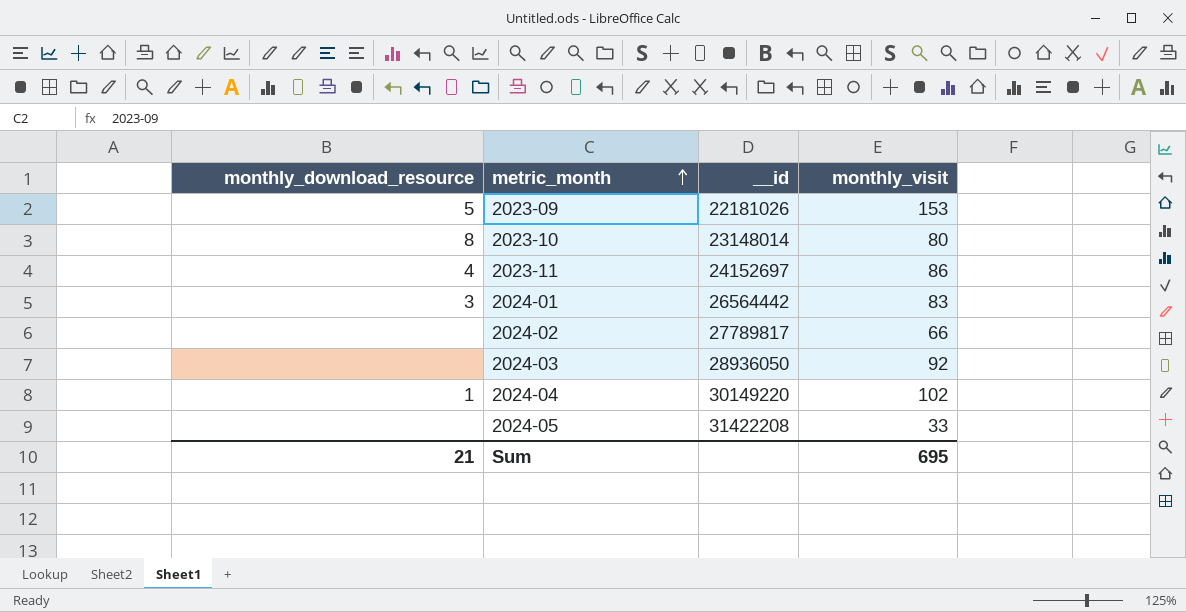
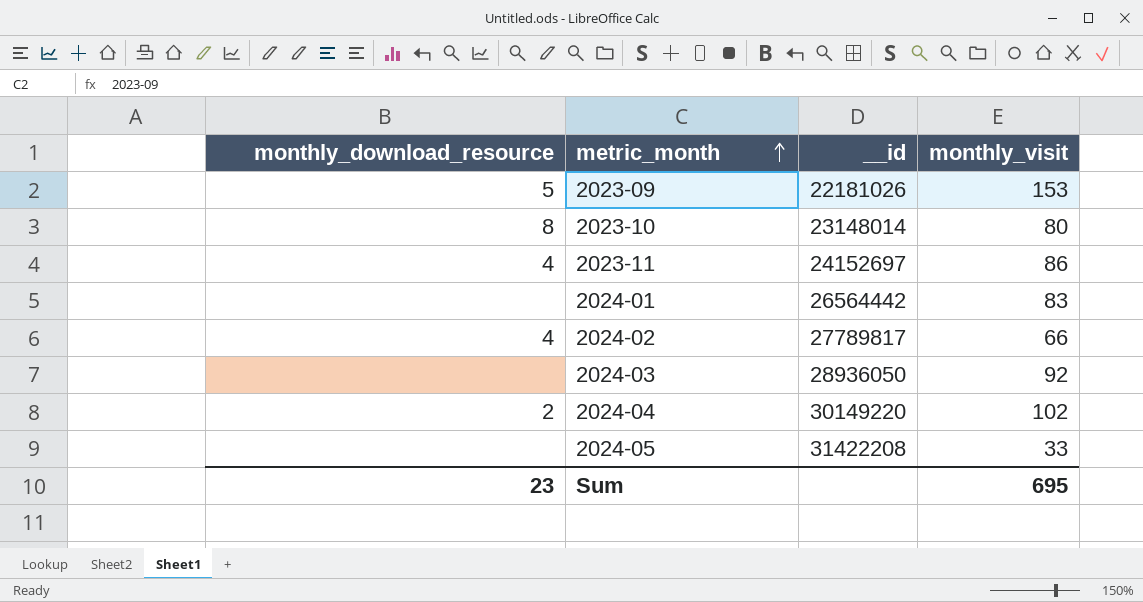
2024-01 | monthly_download_resource: 3 -> none
2024-02 | monthly_download_resource: none -> 4
2024-04 | monthly_download_resource: 1 -> 2
Sum | monthly_download_resource: 21 -> 23

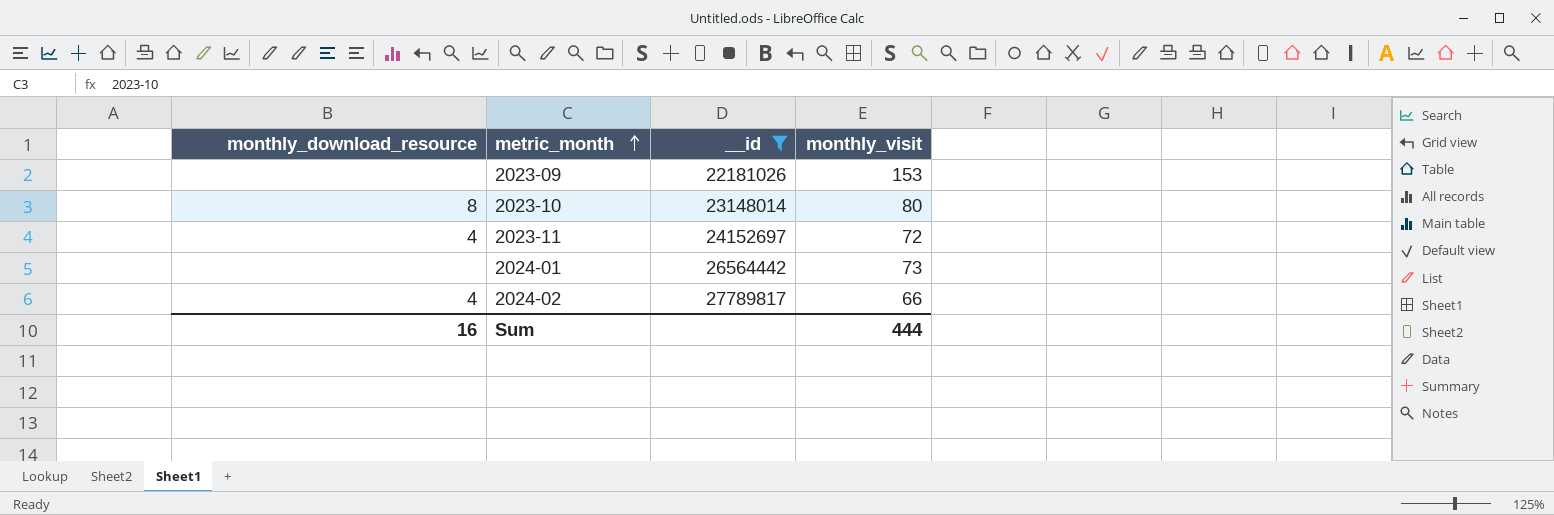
filter: none -> __id <= 27789817
2023-09 | monthly_download_resource: 5 -> none
2023-11 | monthly_visit: 86 -> 72
2024-01 | monthly_visit: 83 -> 73
Sum | monthly_download_resource: 23 -> 16
Sum | monthly_visit: 695 -> 444

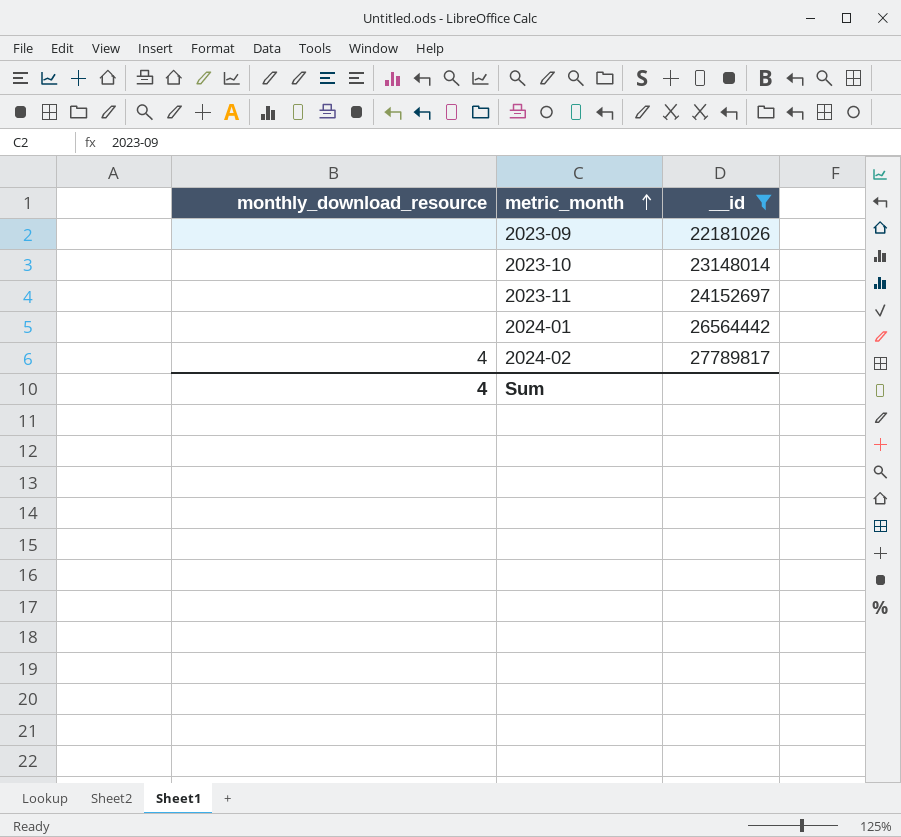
column monthly_visit | position: 4 -> none
2023-10 | monthly_download_resource: 8 -> none
2023-11 | monthly_download_resource: 4 -> none
Sum | monthly_download_resource: 16 -> 4

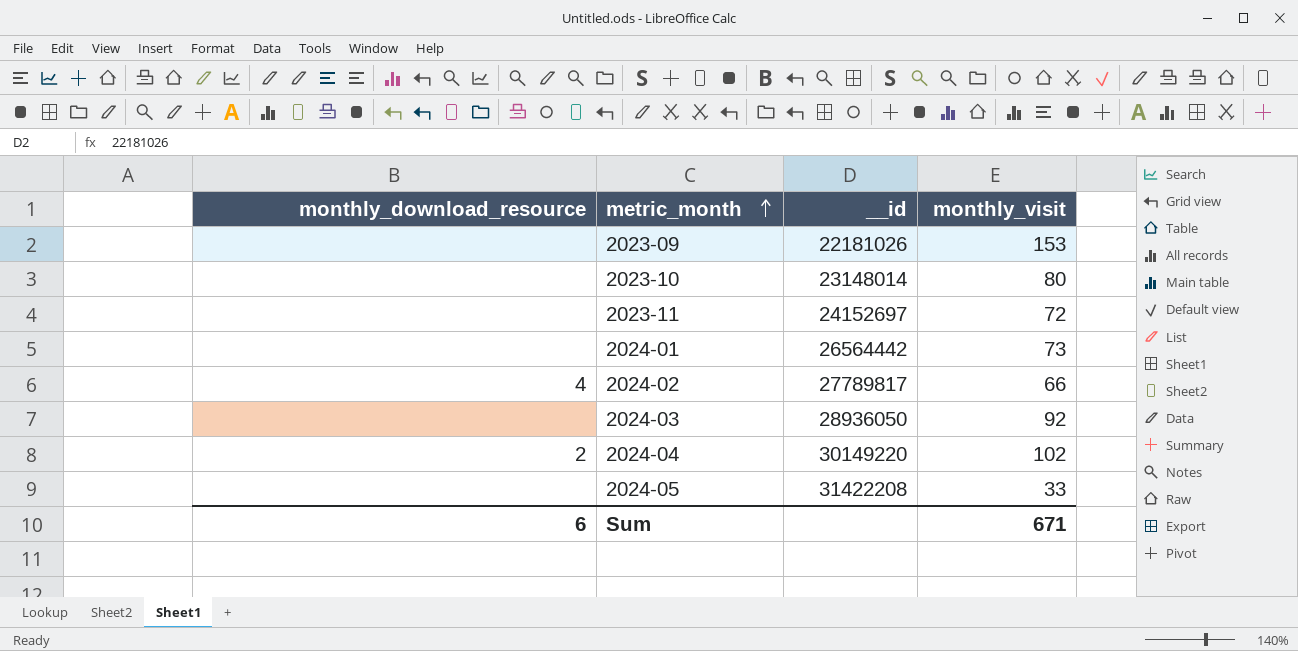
filter: __id <= 27789817 -> none
column monthly_visit | position: none -> 4
Sum | monthly_download_resource: 4 -> 6

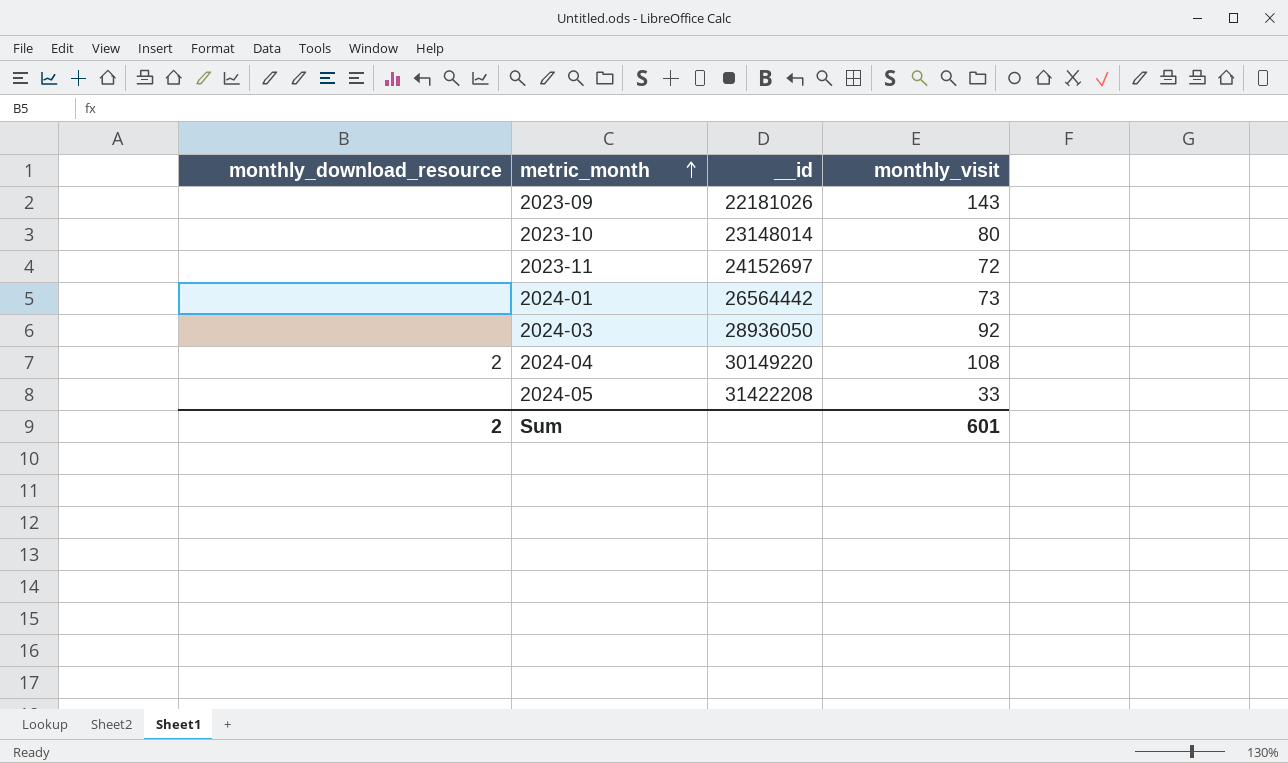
row 2024-02: 4 | 27789817 | 66 -> none
2023-09 | monthly_visit: 153 -> 143
2024-04 | monthly_visit: 102 -> 108
Sum | monthly_download_resource: 6 -> 2
Sum | monthly_visit: 671 -> 601

